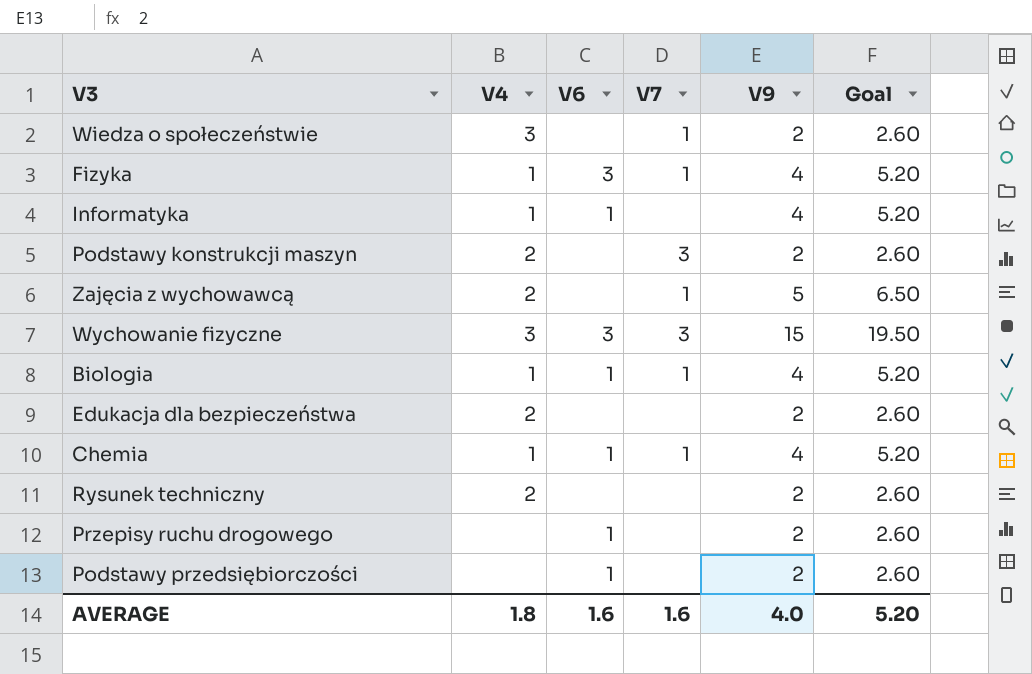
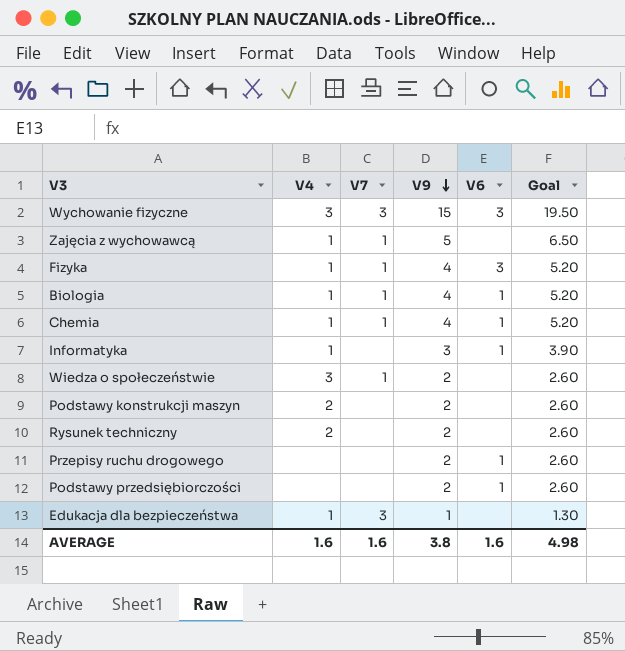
row order: none -> V9 descending
column V6 | position: 3 -> 5
Zajęcia z wychowawcą | V4: 2 -> 1
Informatyka | V9: 4 -> 3
Informatyka | Goal: 5.20 -> 3.90
Podstawy konstrukcji maszyn | V7: 3 -> none
Edukacja dla bezpieczeństwa | V4: 2 -> 1
Edukacja dla bezpieczeństwa | V7: none -> 3
Edukacja dla bezpieczeństwa | V9: 2 -> 1
Edukacja dla bezpieczeństwa | Goal: 2.60 -> 1.30
AVERAGE | V4: 1.8 -> 1.6
AVERAGE | V9: 4.0 -> 3.8
AVERAGE | Goal: 5.20 -> 4.98

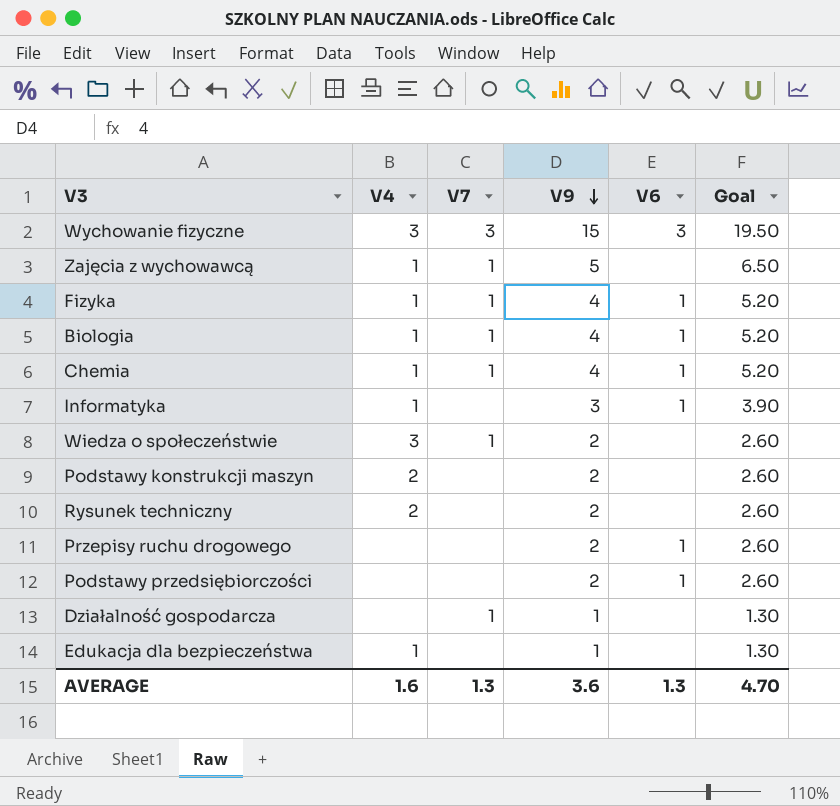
Fizyka | V6: 3 -> 1
row Działalność gospodarcza: none -> none | 1 | 1 | none | 1.30
Edukacja dla bezpieczeństwa | V7: 3 -> none
AVERAGE | V7: 1.6 -> 1.3
AVERAGE | V9: 3.8 -> 3.6
AVERAGE | V6: 1.6 -> 1.3
AVERAGE | Goal: 4.98 -> 4.70

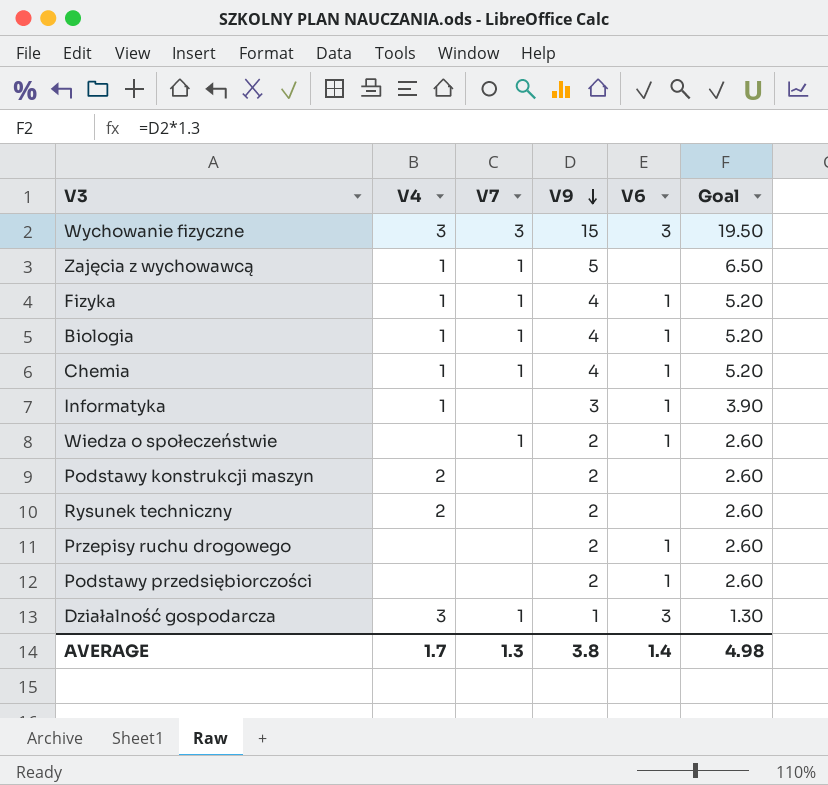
row Edukacja dla bezpieczeństwa: 1 | none | 1 | none | 1.30 -> none
Wiedza o społeczeństwie | V4: 3 -> none
Wiedza o społeczeństwie | V6: none -> 1
Działalność gospodarcza | V4: none -> 3
Działalność gospodarcza | V6: none -> 3
AVERAGE | V4: 1.6 -> 1.7
AVERAGE | V9: 3.6 -> 3.8
AVERAGE | V6: 1.3 -> 1.4
AVERAGE | Goal: 4.70 -> 4.98

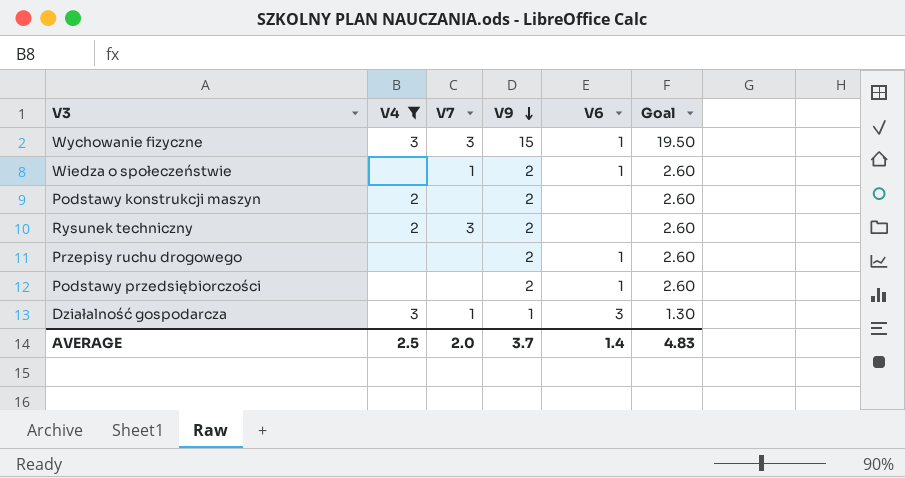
filter: none -> V4 != 1
Wychowanie fizyczne | V6: 3 -> 1
Rysunek techniczny | V7: none -> 3
AVERAGE | V4: 1.7 -> 2.5
AVERAGE | V7: 1.3 -> 2.0
AVERAGE | V9: 3.8 -> 3.7
AVERAGE | Goal: 4.98 -> 4.83

